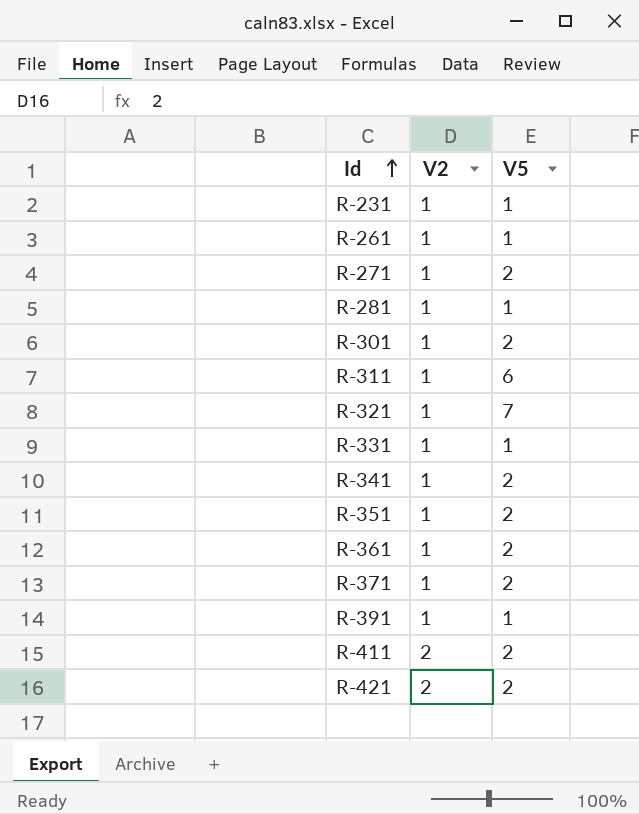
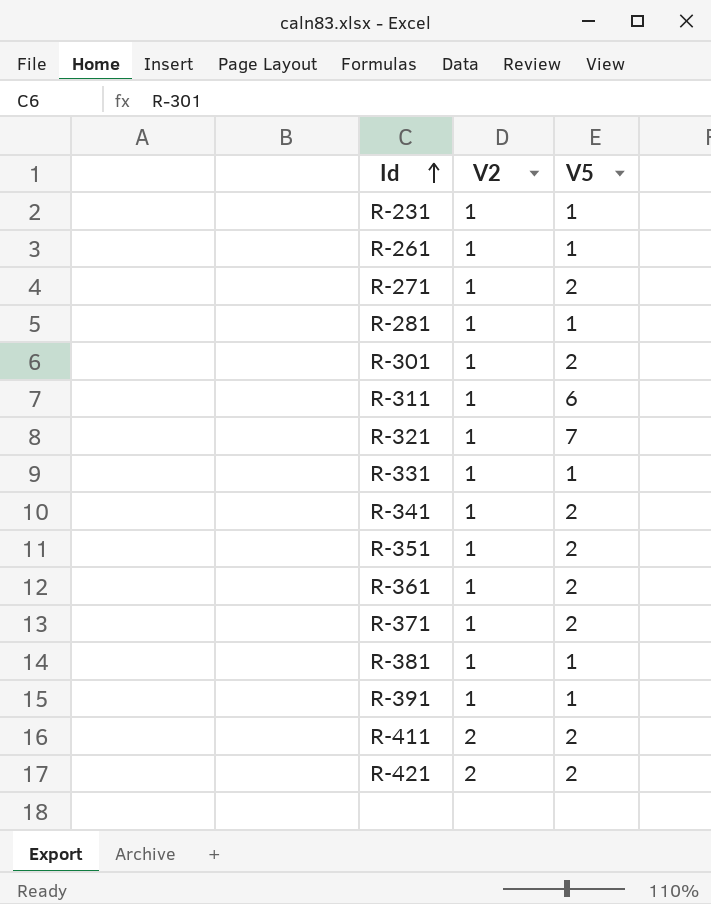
row R-381: none -> 1 | 1

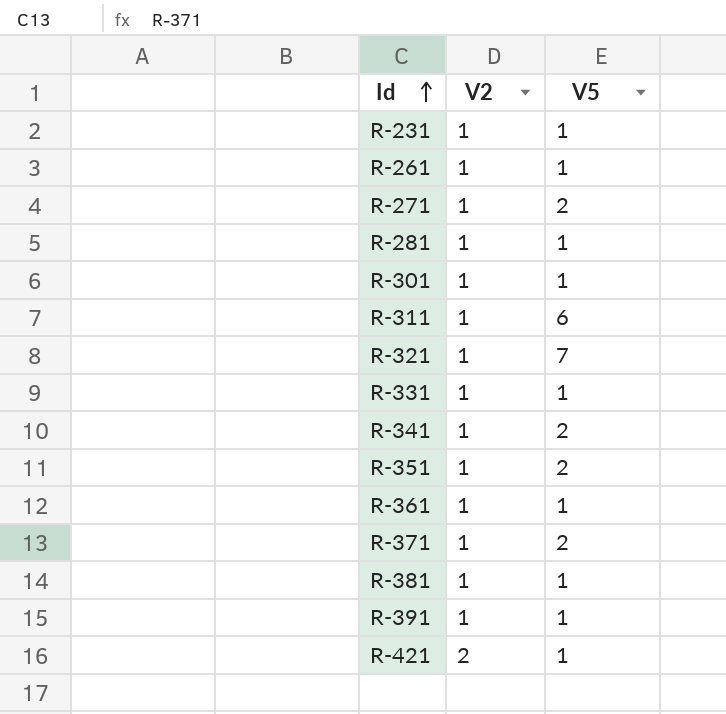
row R-411: 2 | 2 -> none
R-301 | V5: 2 -> 1
R-361 | V5: 2 -> 1
R-421 | V5: 2 -> 1

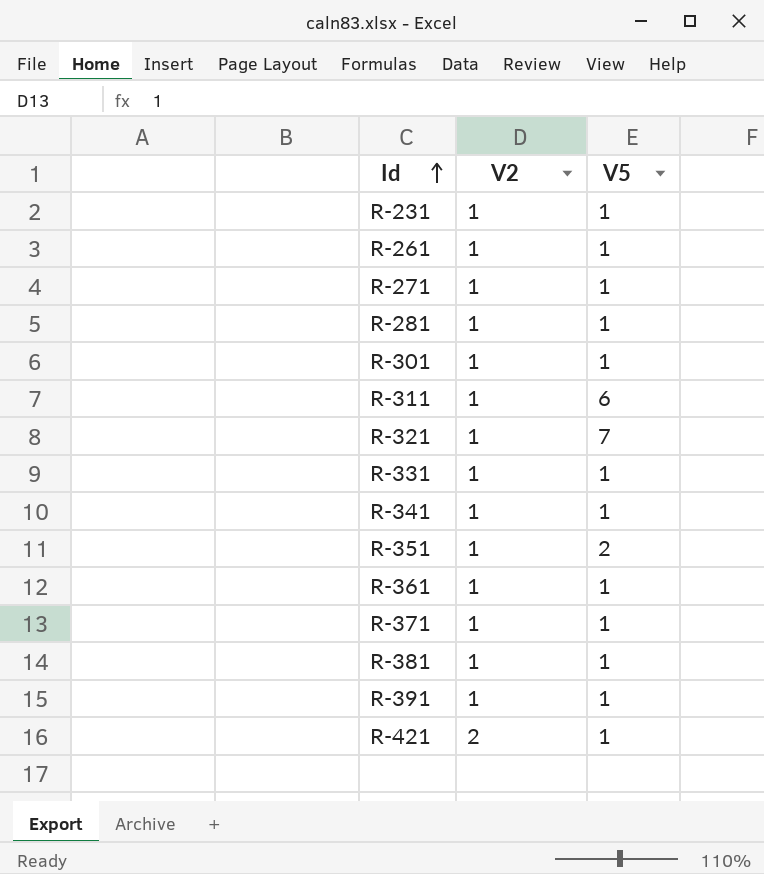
R-271 | V5: 2 -> 1
R-341 | V5: 2 -> 1
R-371 | V5: 2 -> 1

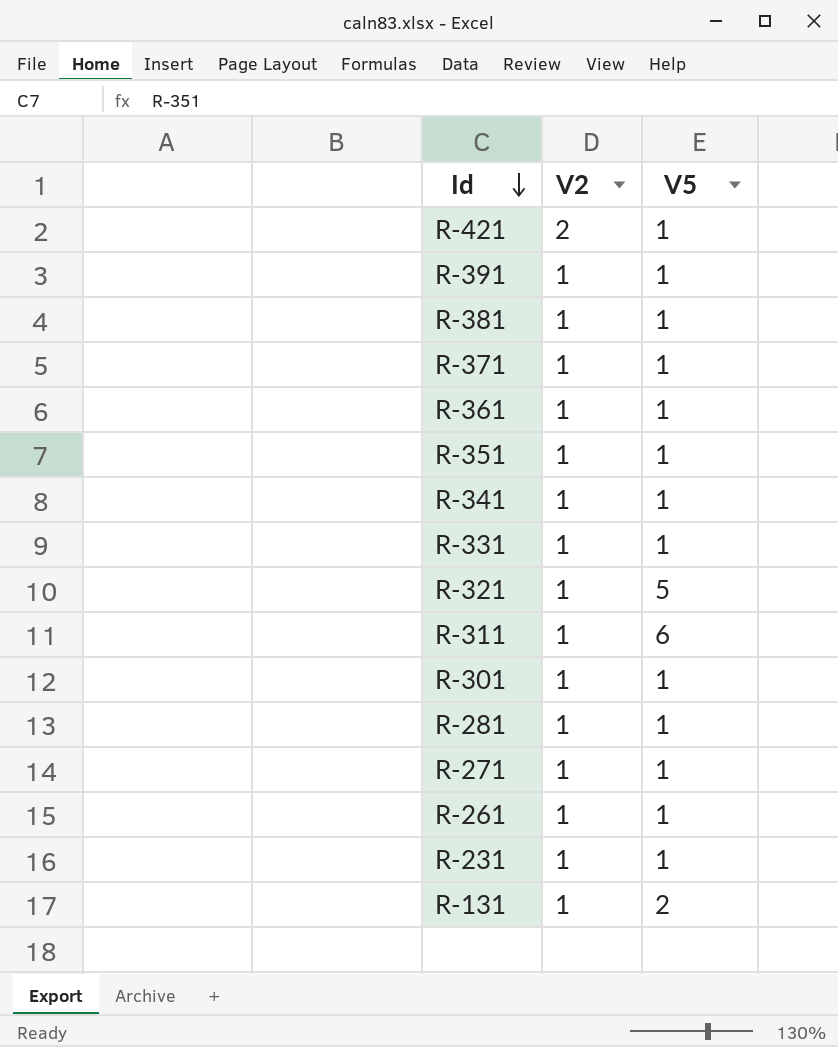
row order: Id ascending -> Id descending
R-351 | V5: 2 -> 1
R-321 | V5: 7 -> 5
row R-131: none -> 1 | 2

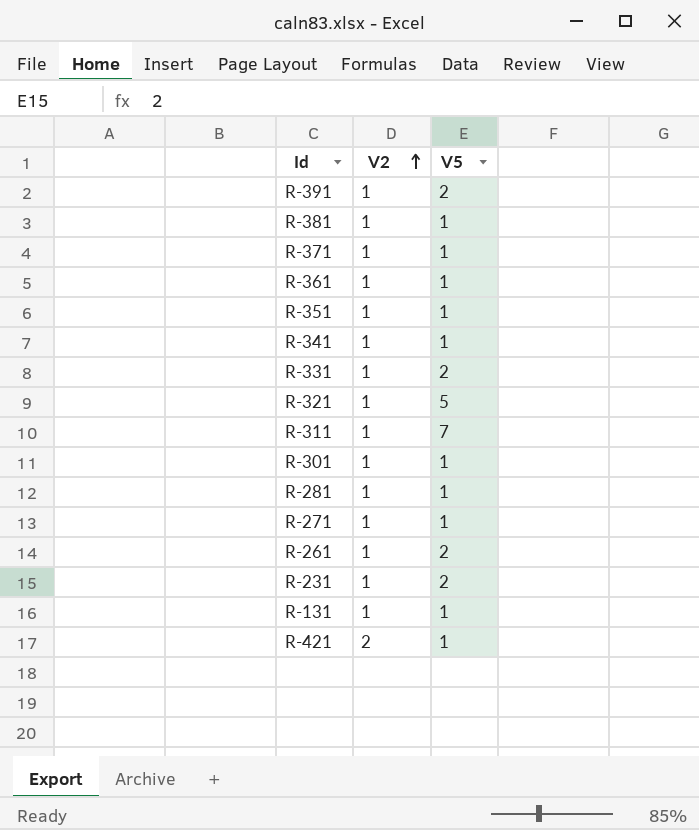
row order: Id descending -> V2 ascending
R-391 | V5: 1 -> 2
R-331 | V5: 1 -> 2
R-311 | V5: 6 -> 7
R-261 | V5: 1 -> 2
R-231 | V5: 1 -> 2
R-131 | V5: 2 -> 1

